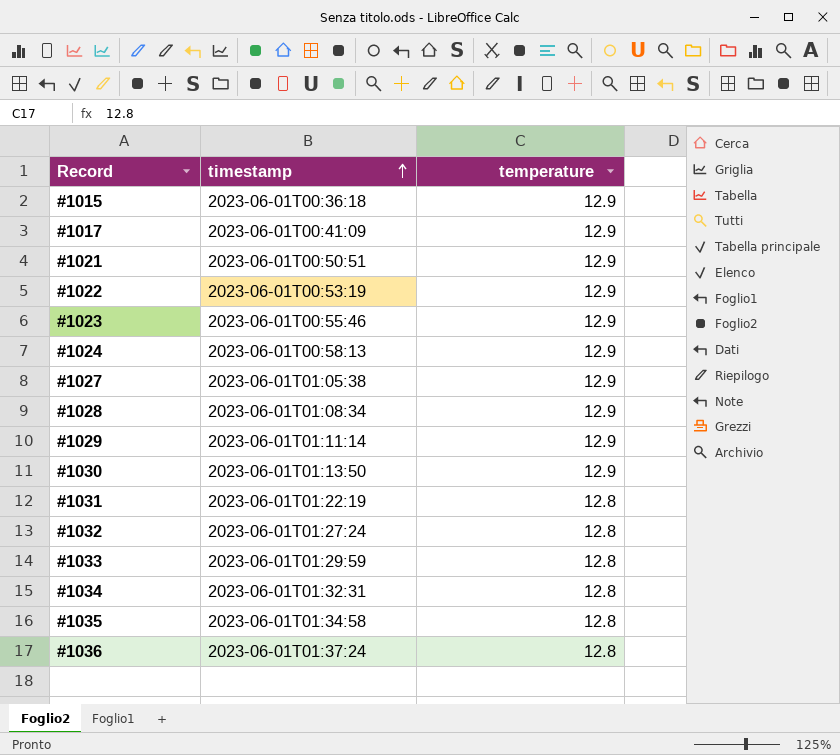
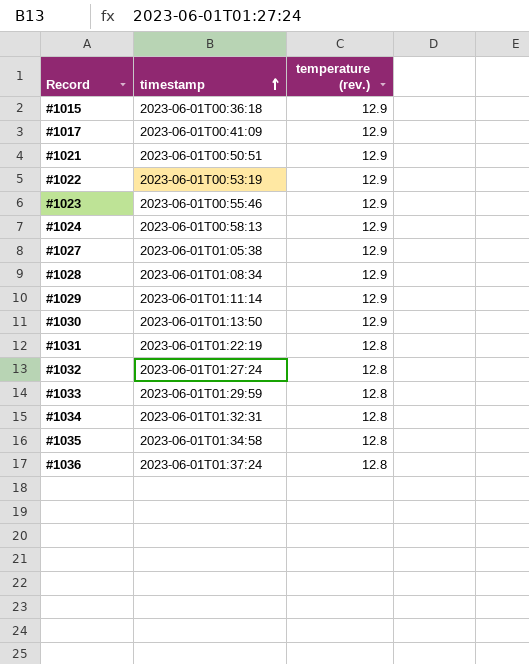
column name: temperature -> temperature (rev.)

